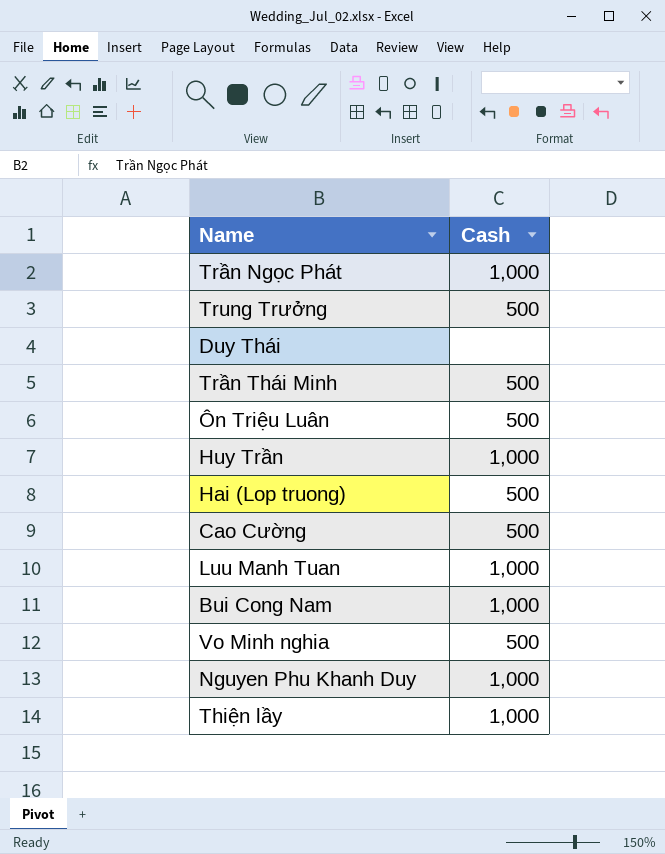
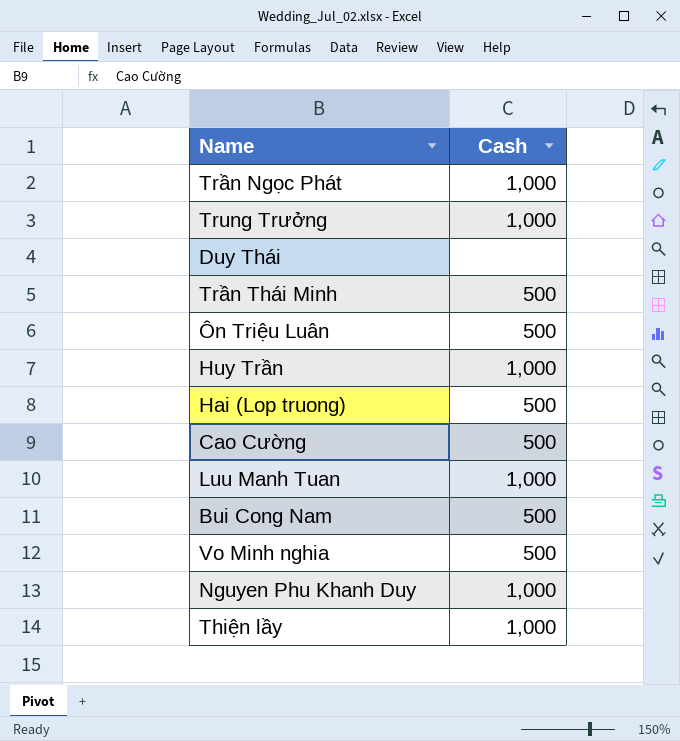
Trung Trưởng | Cash: 500 -> 1,000
Bui Cong Nam | Cash: 1,000 -> 500

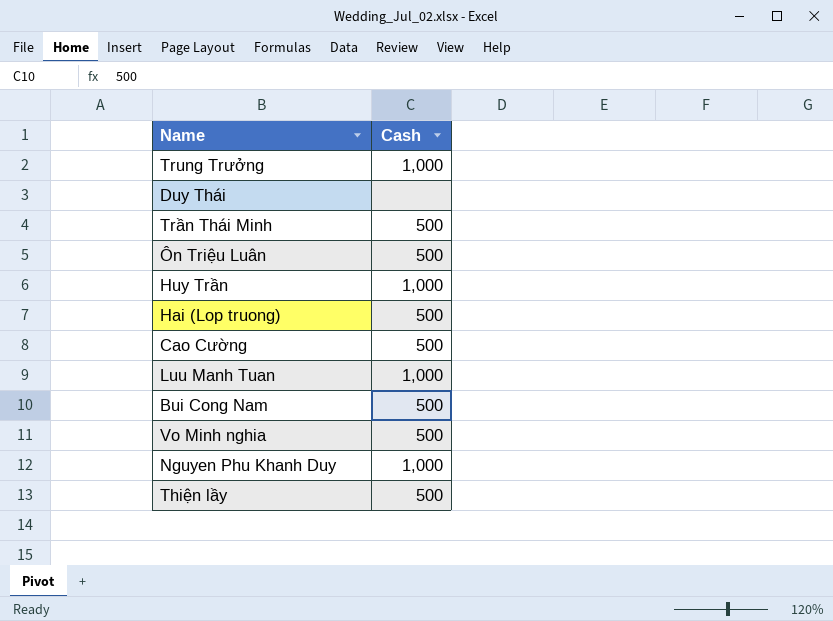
row Trần Ngọc Phát: 1,000 -> none
Thiện lầy | Cash: 1,000 -> 500

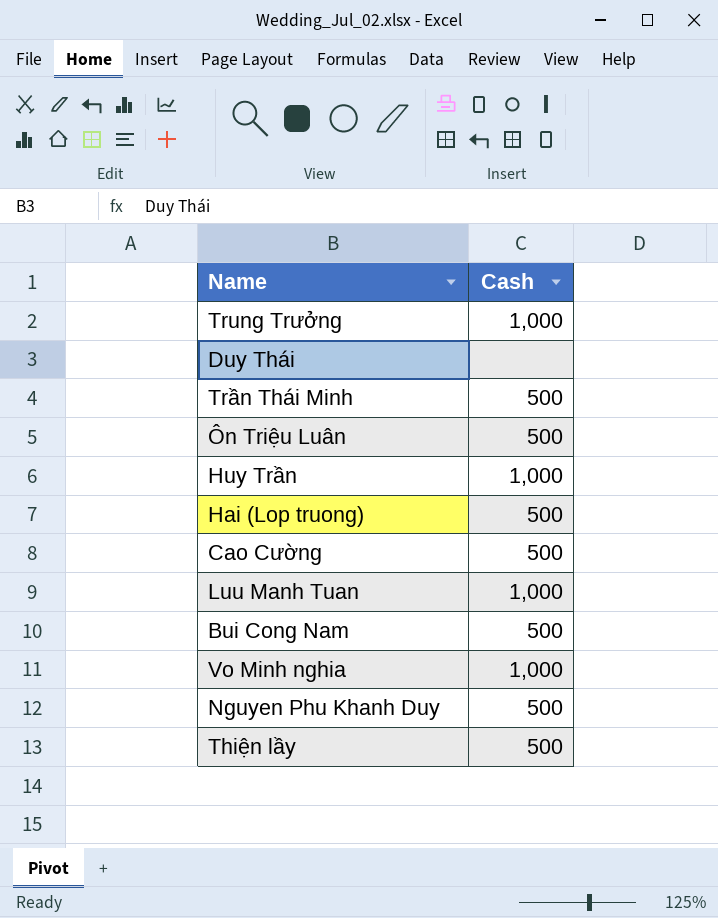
Vo Minh nghia | Cash: 500 -> 1,000
Nguyen Phu Khanh Duy | Cash: 1,000 -> 500

